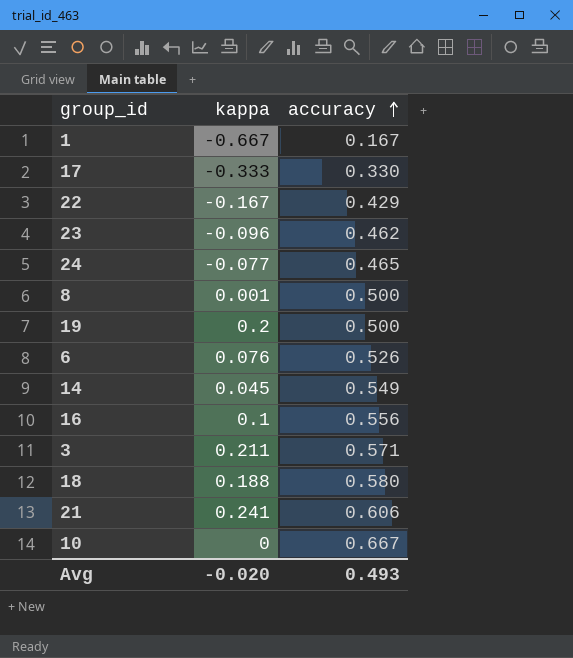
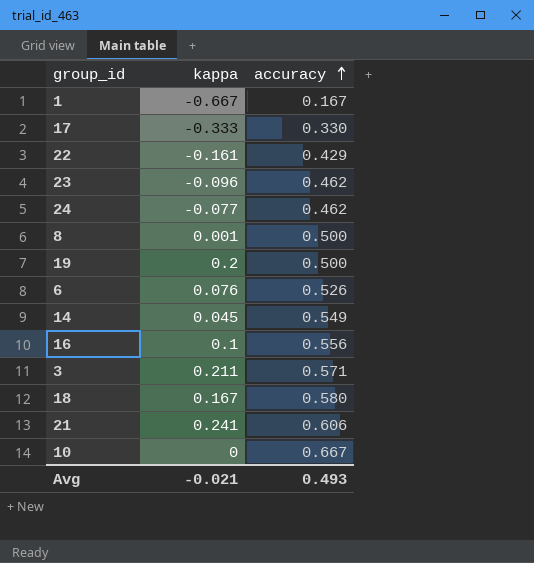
22 | kappa: -0.167 -> -0.161
24 | accuracy: 0.465 -> 0.462
18 | kappa: 0.188 -> 0.167
Avg | kappa: -0.020 -> -0.021

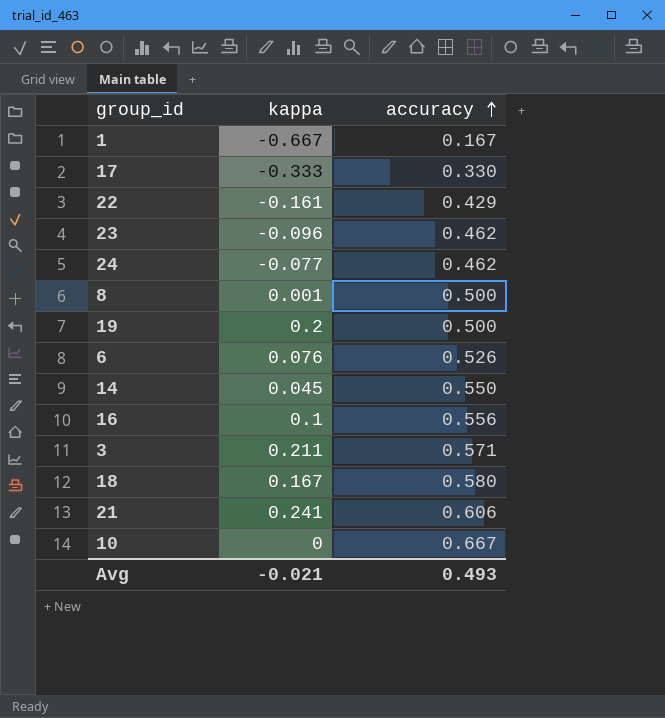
14 | accuracy: 0.549 -> 0.550

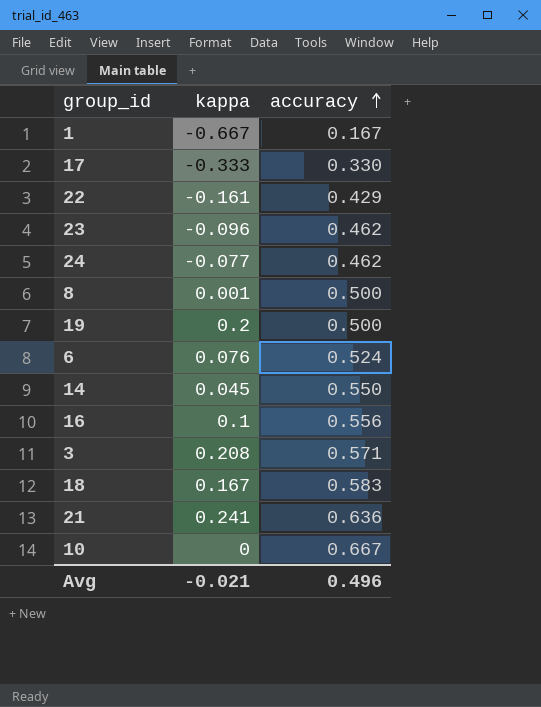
6 | accuracy: 0.526 -> 0.524
3 | kappa: 0.211 -> 0.208
18 | accuracy: 0.580 -> 0.583
21 | accuracy: 0.606 -> 0.636
Avg | accuracy: 0.493 -> 0.496

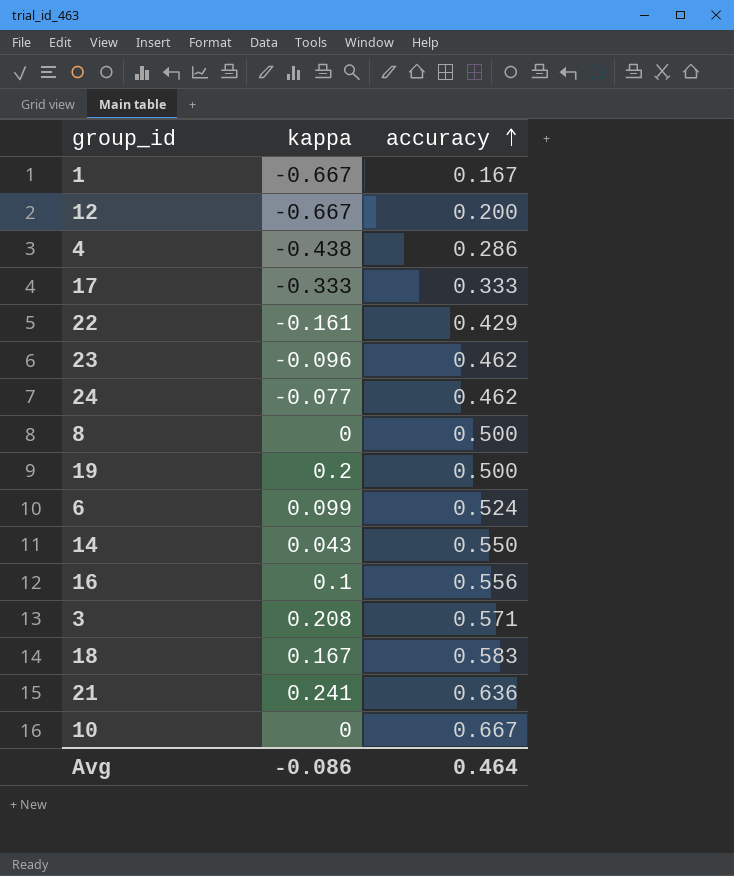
row 12: none -> -0.667 | 0.200
row 4: none -> -0.438 | 0.286
17 | accuracy: 0.330 -> 0.333
8 | kappa: 0.001 -> 0
6 | kappa: 0.076 -> 0.099
14 | kappa: 0.045 -> 0.043
Avg | kappa: -0.021 -> -0.086
Avg | accuracy: 0.496 -> 0.464

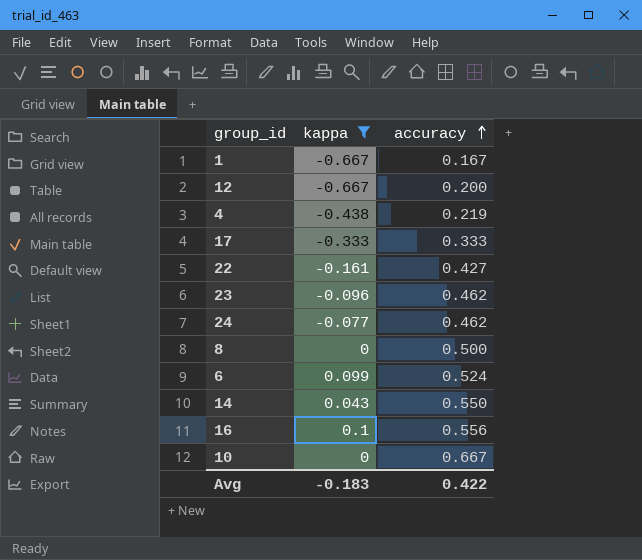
filter: none -> kappa <= 0.1
4 | accuracy: 0.286 -> 0.219
22 | accuracy: 0.429 -> 0.427
Avg | kappa: -0.086 -> -0.183
Avg | accuracy: 0.464 -> 0.422

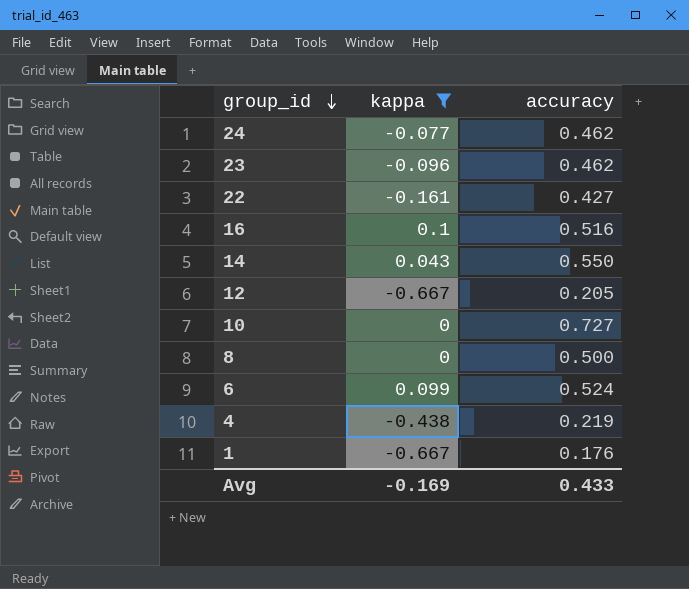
row order: accuracy ascending -> group_id descending
row 17: -0.333 | 0.333 -> none
16 | accuracy: 0.556 -> 0.516
12 | accuracy: 0.200 -> 0.205
10 | accuracy: 0.667 -> 0.727
1 | accuracy: 0.167 -> 0.176
Avg | kappa: -0.183 -> -0.169
Avg | accuracy: 0.422 -> 0.433

